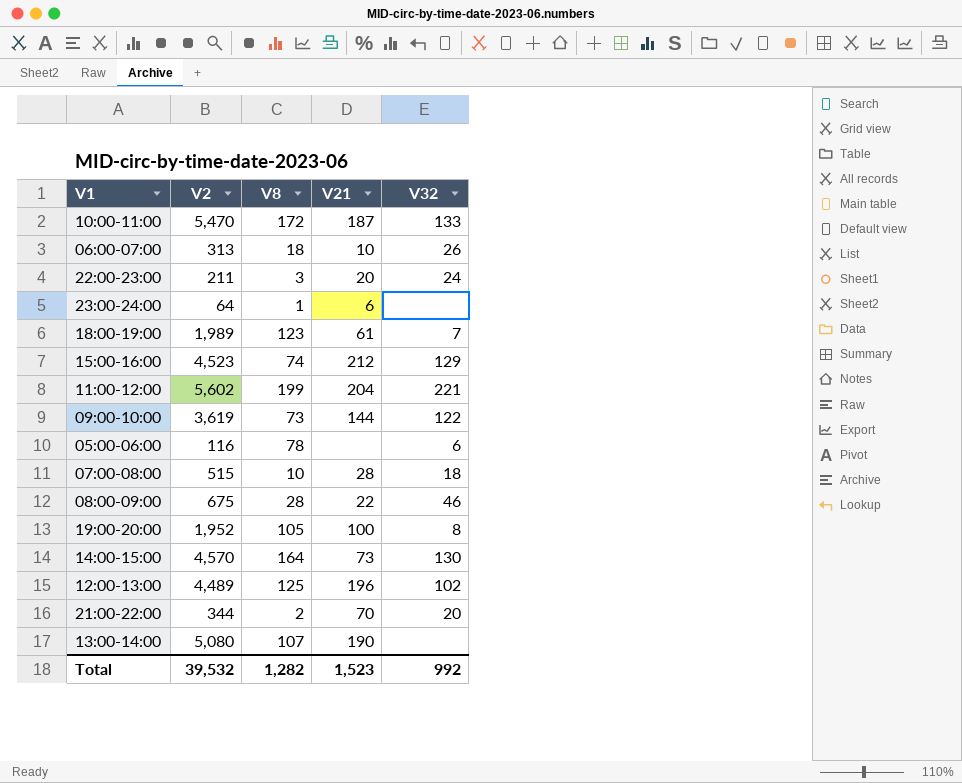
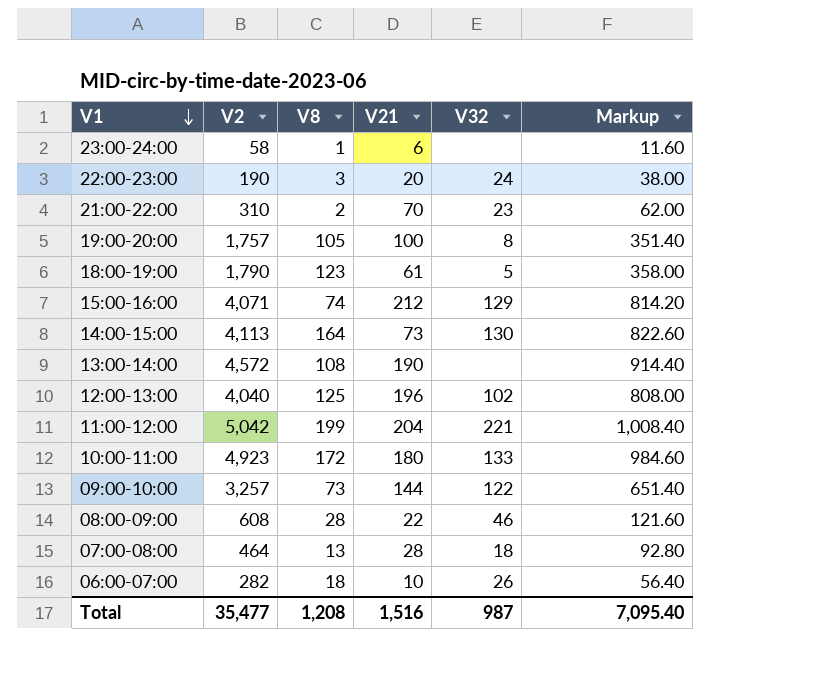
row order: none -> V1 descending
column Markup | formula: none -> [V2] * 0.2
row 05:00-06:00: 116 | 78 | none | 6 -> none
23:00-24:00 | V2: 64 -> 58
22:00-23:00 | V2: 211 -> 190
21:00-22:00 | V2: 344 -> 310
21:00-22:00 | V32: 20 -> 23
19:00-20:00 | V2: 1,952 -> 1,757
18:00-19:00 | V2: 1,989 -> 1,790
18:00-19:00 | V32: 7 -> 5
15:00-16:00 | V2: 4,523 -> 4,071
14:00-15:00 | V2: 4,570 -> 4,113
13:00-14:00 | V2: 5,080 -> 4,572
13:00-14:00 | V8: 107 -> 108
12:00-13:00 | V2: 4,489 -> 4,040
11:00-12:00 | V2: 5,602 -> 5,042
10:00-11:00 | V2: 5,470 -> 4,923
10:00-11:00 | V21: 187 -> 180
09:00-10:00 | V2: 3,619 -> 3,257
08:00-09:00 | V2: 675 -> 608
07:00-08:00 | V2: 515 -> 464
07:00-08:00 | V8: 10 -> 13
06:00-07:00 | V2: 313 -> 282
Total | V2: 39,532 -> 35,477
Total | V8: 1,282 -> 1,208
Total | V21: 1,523 -> 1,516
Total | V32: 992 -> 987

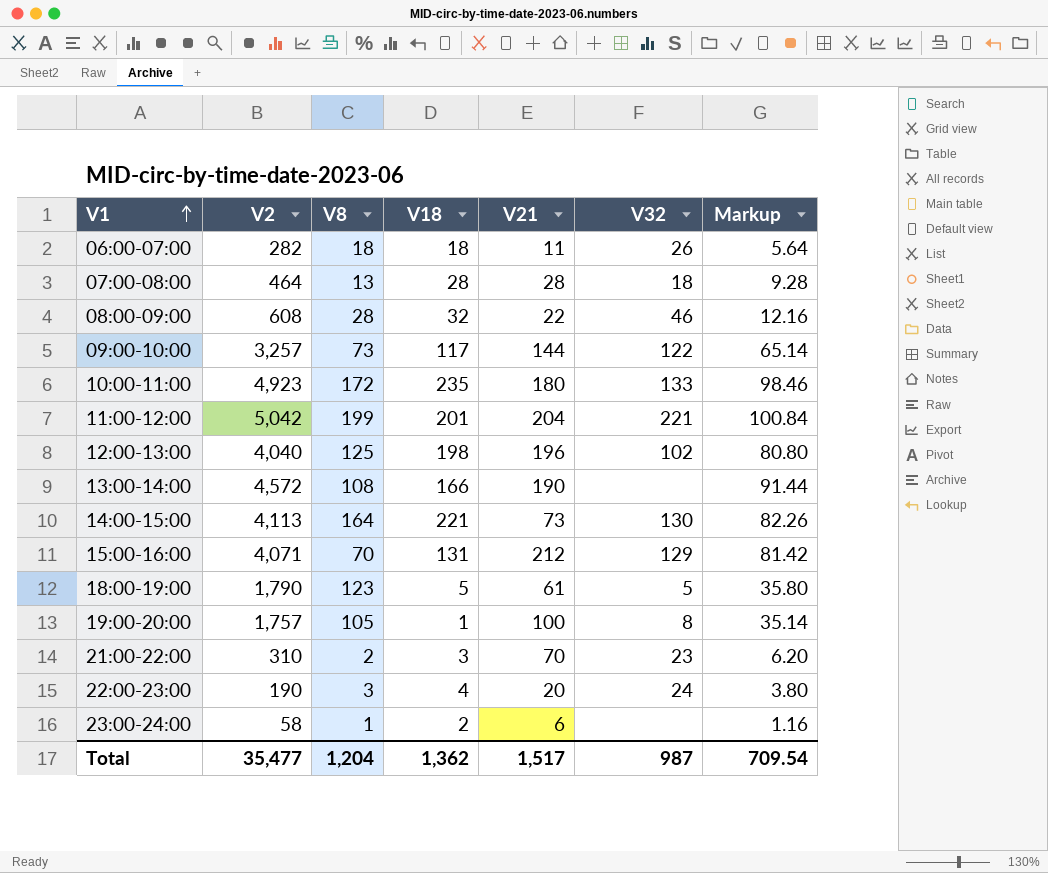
row order: V1 descending -> V1 ascending
column V18 | position: none -> 4
column Markup | formula: [V2] * 0.2 -> [V2] * 0.02
06:00-07:00 | V21: 10 -> 11
15:00-16:00 | V8: 74 -> 70
Total | V8: 1,208 -> 1,204
Total | V21: 1,516 -> 1,517
Total | Markup: 7,095.40 -> 709.54

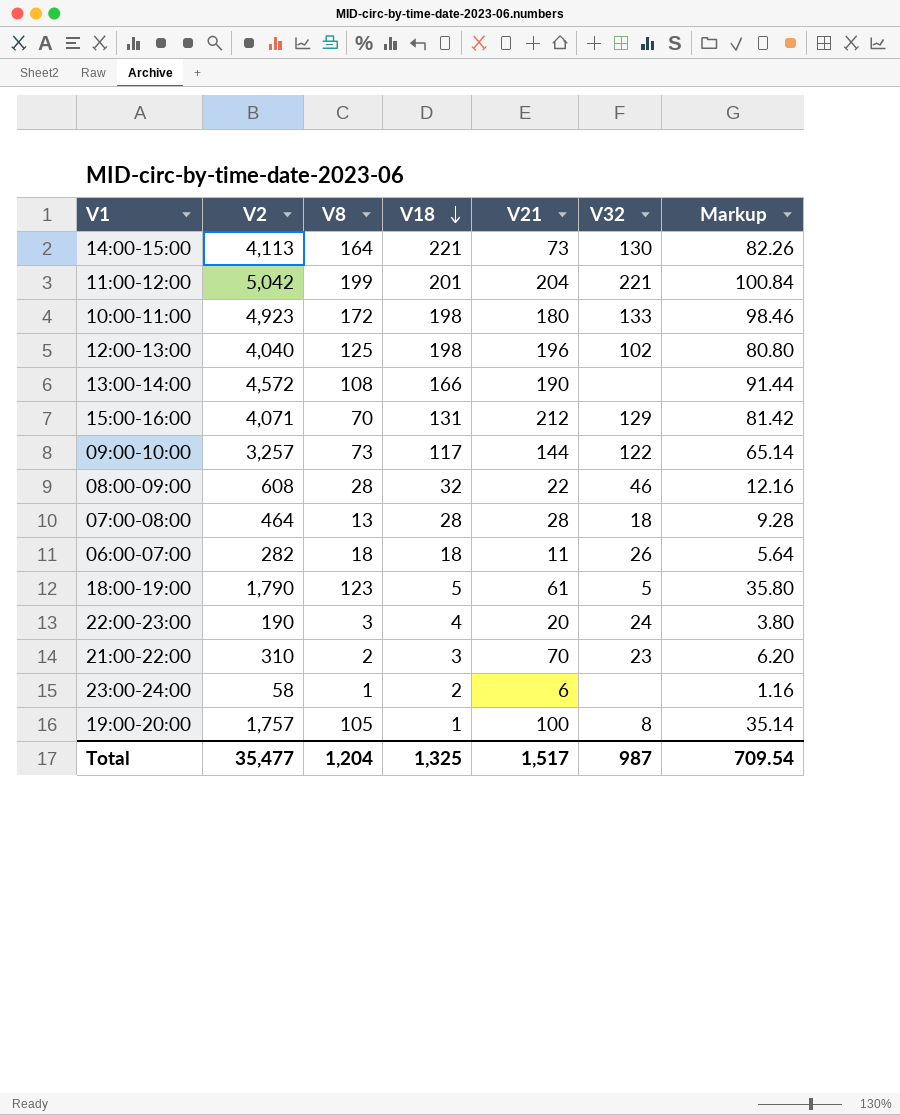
row order: V1 ascending -> V18 descending
10:00-11:00 | V18: 235 -> 198
Total | V18: 1,362 -> 1,325

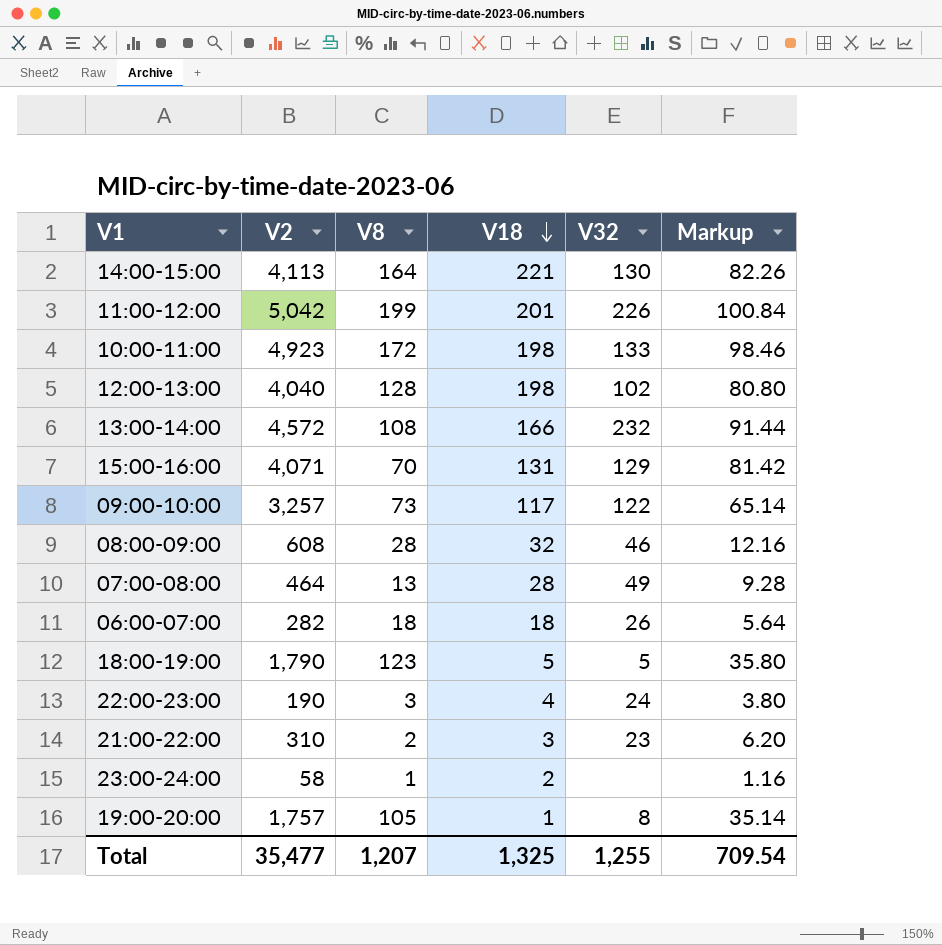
column V21 | position: 5 -> none
11:00-12:00 | V32: 221 -> 226
12:00-13:00 | V8: 125 -> 128
13:00-14:00 | V32: none -> 232
07:00-08:00 | V32: 18 -> 49
Total | V8: 1,204 -> 1,207
Total | V32: 987 -> 1,255

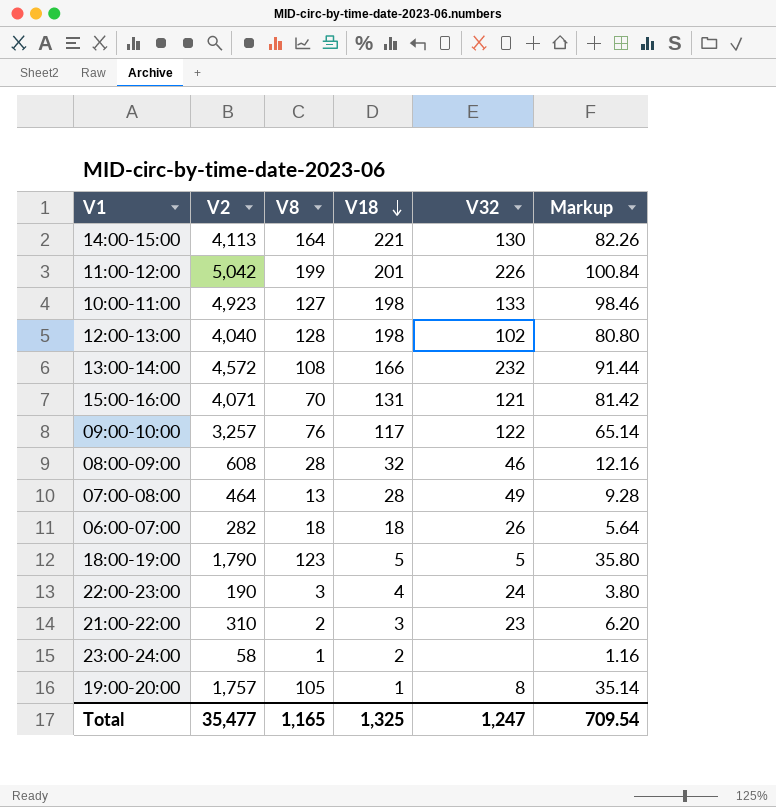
10:00-11:00 | V8: 172 -> 127
15:00-16:00 | V32: 129 -> 121
09:00-10:00 | V8: 73 -> 76
Total | V8: 1,207 -> 1,165
Total | V32: 1,255 -> 1,247

